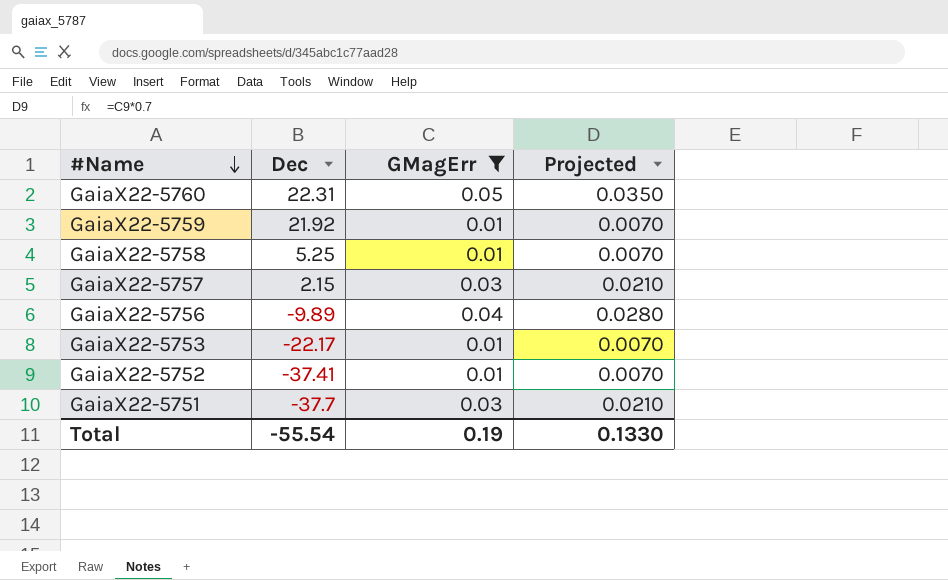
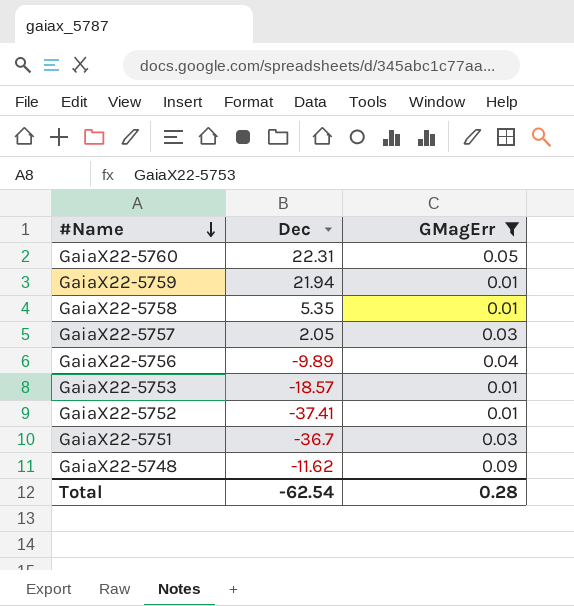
column Projected | formula: [GMagErr] * 0.7 -> none
GaiaX22-5759 | Dec: 21.92 -> 21.94
GaiaX22-5758 | Dec: 5.25 -> 5.35
GaiaX22-5757 | Dec: 2.15 -> 2.05
GaiaX22-5753 | Dec: -22.17 -> -18.57
GaiaX22-5751 | Dec: -37.7 -> -36.7
row GaiaX22-5748: none -> -11.62 | 0.09
Total | Dec: -55.54 -> -62.54
Total | GMagErr: 0.19 -> 0.28

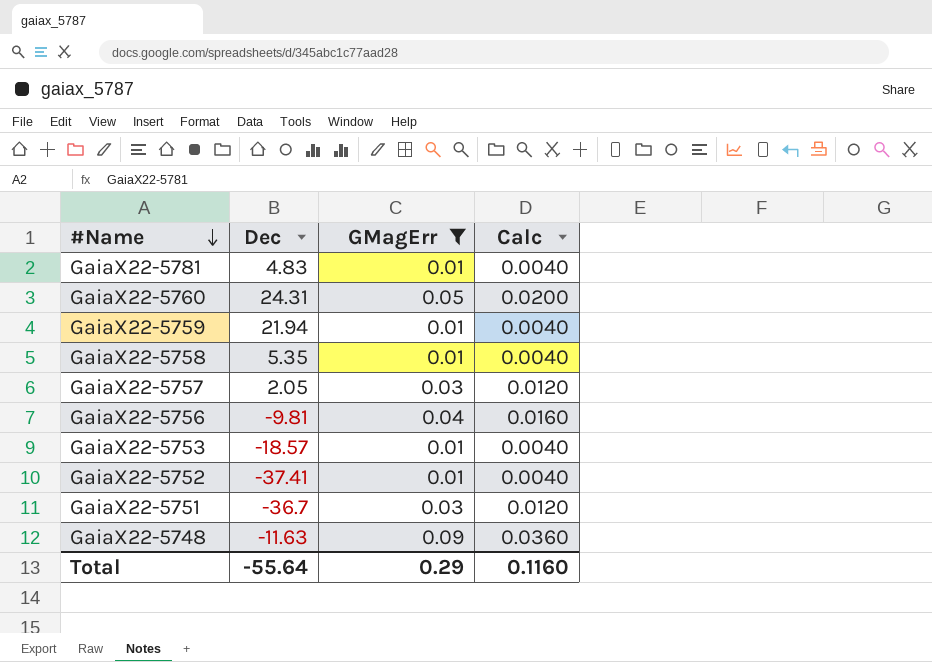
column Calc | formula: none -> [GMagErr] * 0.4
row GaiaX22-5781: none -> 4.83 | 0.01 | 0.0040
GaiaX22-5760 | Dec: 22.31 -> 24.31
GaiaX22-5756 | Dec: -9.89 -> -9.81
GaiaX22-5748 | Dec: -11.62 -> -11.63
Total | Dec: -62.54 -> -55.64
Total | GMagErr: 0.28 -> 0.29

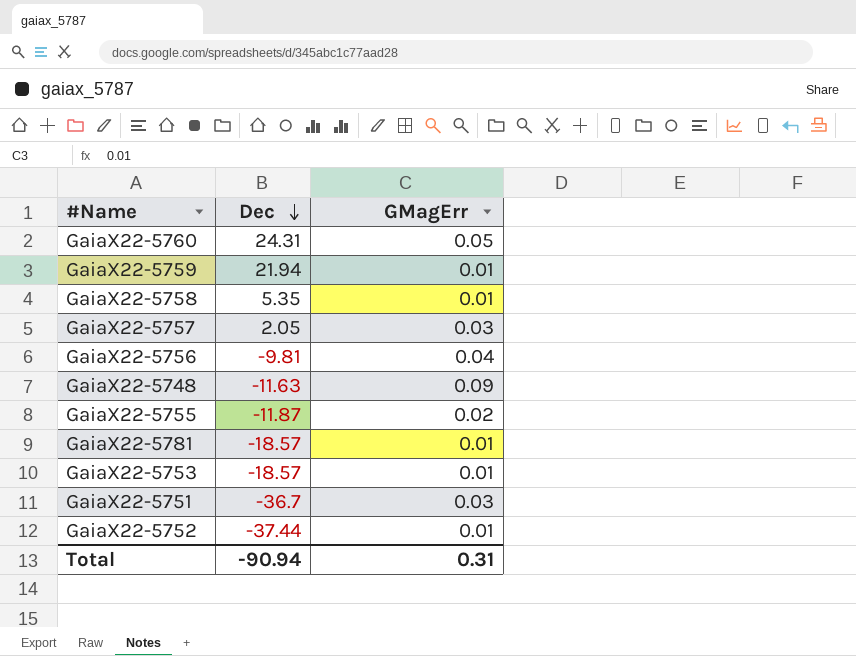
filter: GMagErr != 0.02 -> none
row order: #Name descending -> Dec descending
column Calc | formula: [GMagErr] * 0.4 -> none
GaiaX22-5781 | Dec: 4.83 -> -18.57
GaiaX22-5752 | Dec: -37.41 -> -37.44
Total | Dec: -55.64 -> -90.94
Total | GMagErr: 0.29 -> 0.31

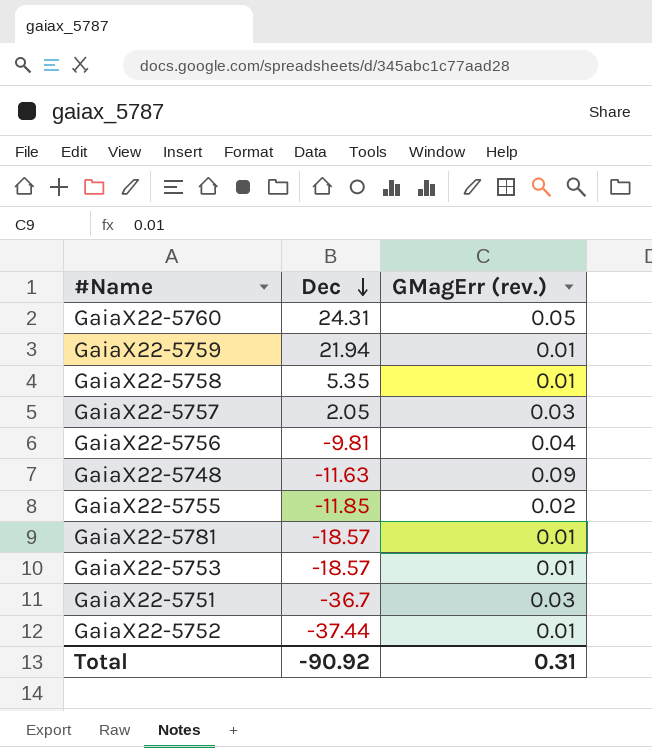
column name: GMagErr -> GMagErr (rev.)
GaiaX22-5755 | Dec: -11.87 -> -11.85
Total | Dec: -90.94 -> -90.92

